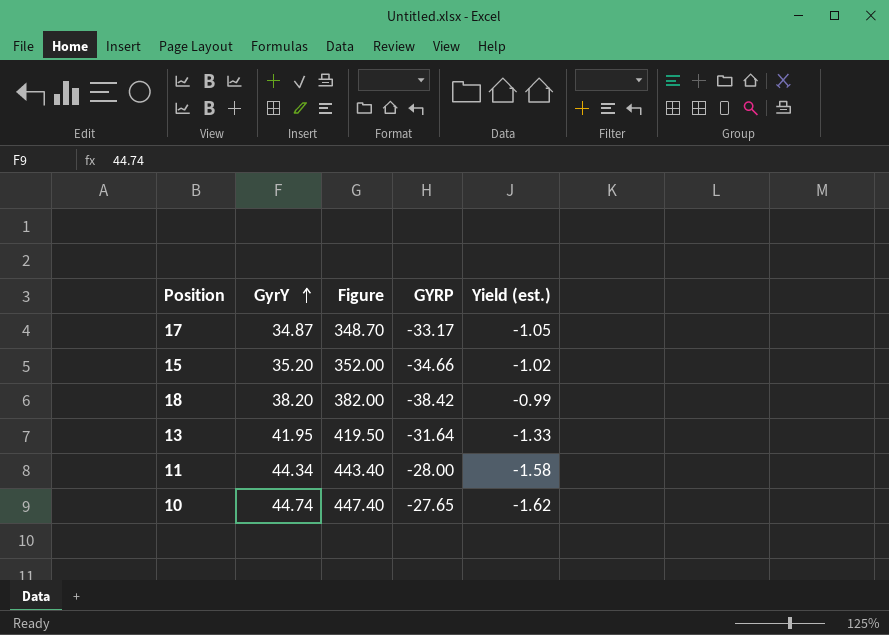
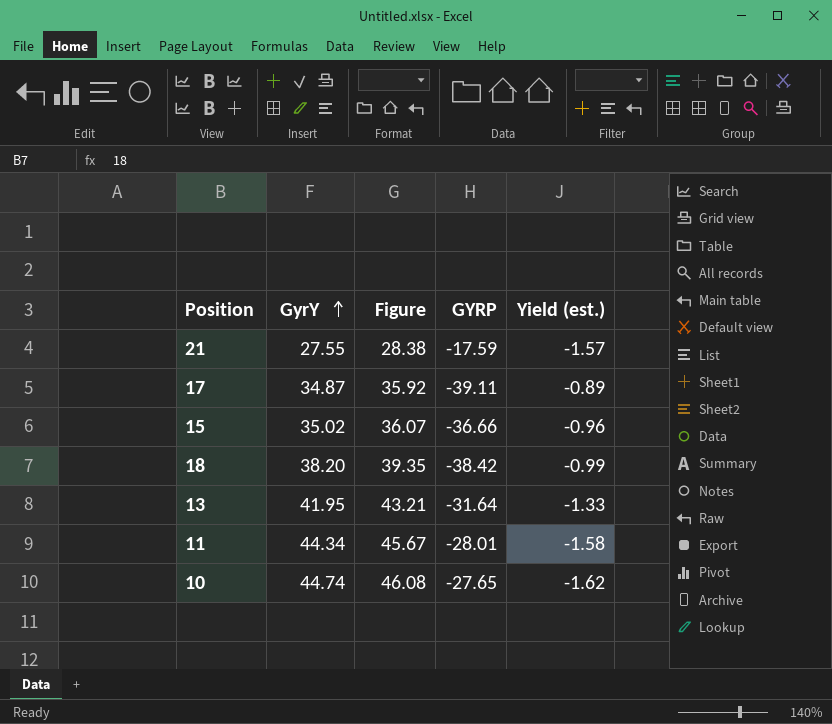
column Figure | formula: [GyrY] * 10 -> [GyrY] * 1.03
row 21: none -> 27.55 | 28.38 | -17.59 | -1.57
17 | GYRP: -33.17 -> -39.11
17 | Yield (est.): -1.05 -> -0.89
15 | GyrY: 35.20 -> 35.02
15 | GYRP: -34.66 -> -36.66
15 | Yield (est.): -1.02 -> -0.96
11 | GYRP: -28.00 -> -28.01

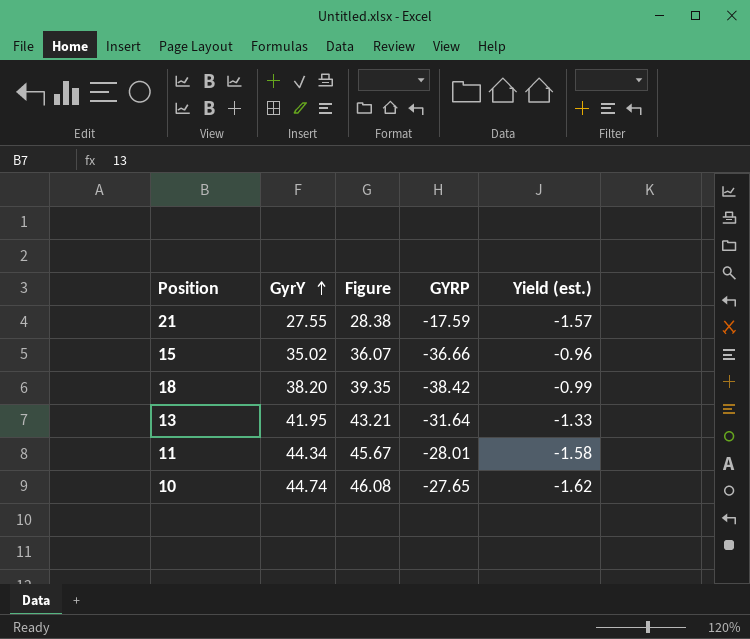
row 17: 34.87 | 35.92 | -39.11 | -0.89 -> none

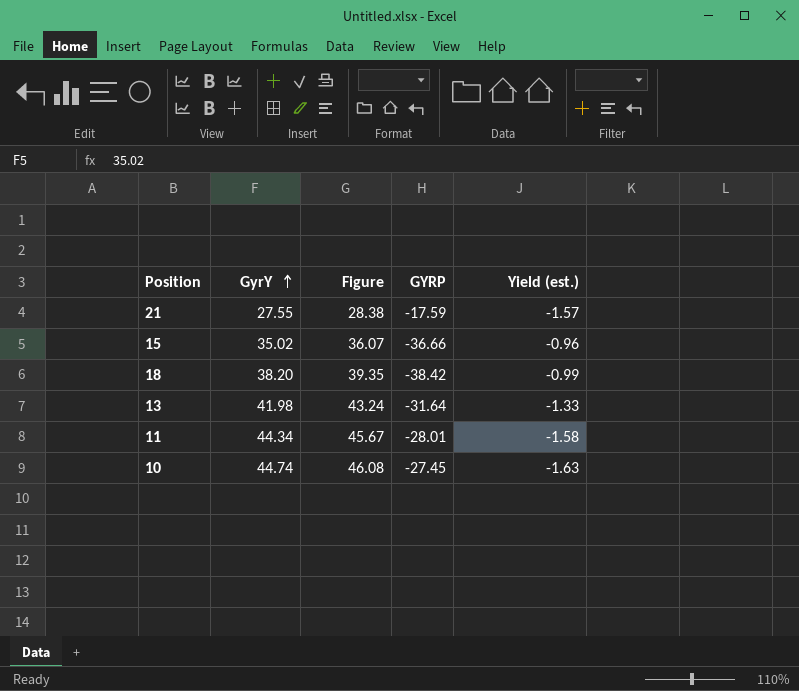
13 | GyrY: 41.95 -> 41.98
13 | Figure: 43.21 -> 43.24
10 | GYRP: -27.65 -> -27.45
10 | Yield (est.): -1.62 -> -1.63

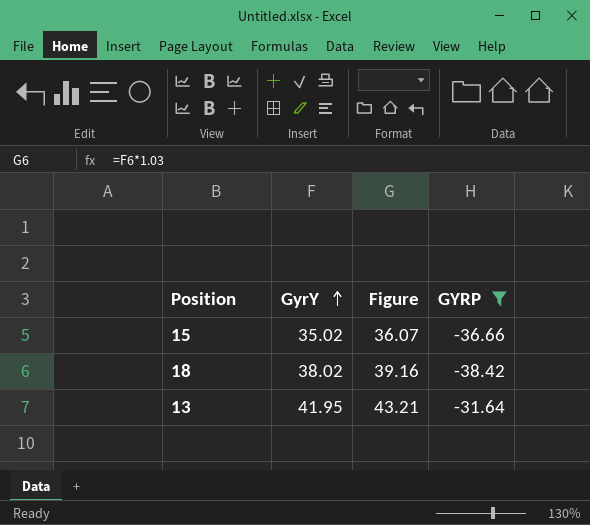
filter: none -> GYRP <= -31.64
column Yield (est.) | formula: [GyrY] / [GYRP] -> none
18 | GyrY: 38.20 -> 38.02
18 | Figure: 39.35 -> 39.16
13 | GyrY: 41.98 -> 41.95
13 | Figure: 43.24 -> 43.21

